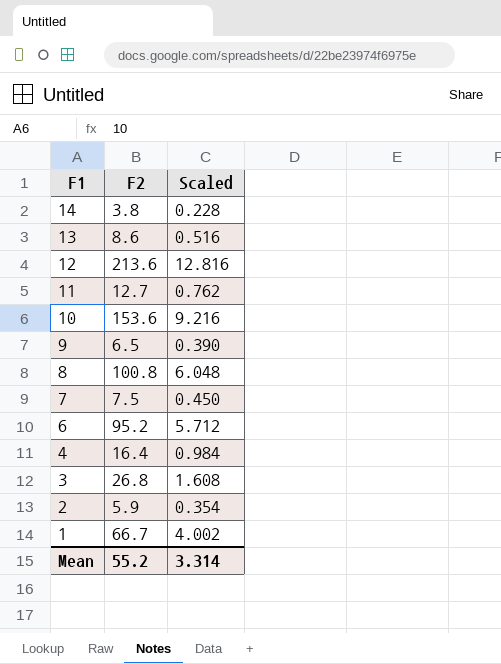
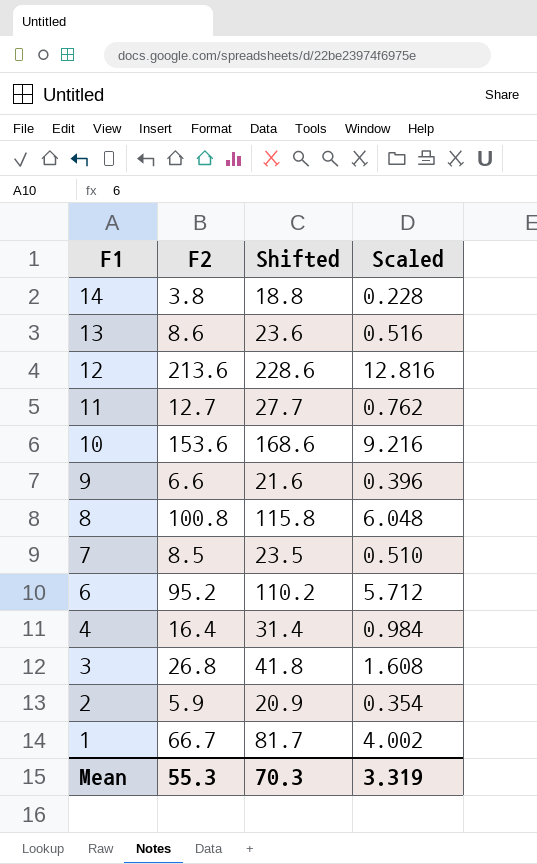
column Shifted | formula: none -> [F2] + 15
9 | F2: 6.5 -> 6.6
9 | Scaled: 0.390 -> 0.396
7 | F2: 7.5 -> 8.5
7 | Scaled: 0.450 -> 0.510
Mean | F2: 55.2 -> 55.3
Mean | Scaled: 3.314 -> 3.319

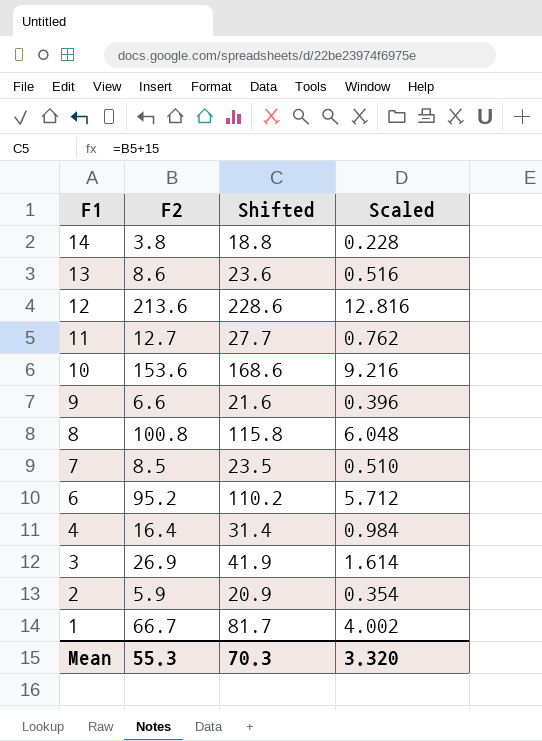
3 | F2: 26.8 -> 26.9
3 | Shifted: 41.8 -> 41.9
3 | Scaled: 1.608 -> 1.614
Mean | Scaled: 3.319 -> 3.320

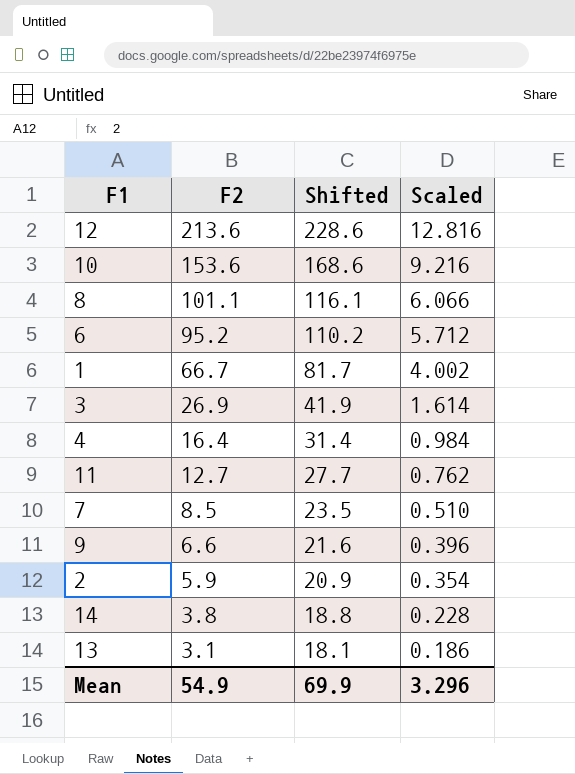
row order: F1 descending -> F2 descending
8 | F2: 100.8 -> 101.1
8 | Shifted: 115.8 -> 116.1
8 | Scaled: 6.048 -> 6.066
13 | F2: 8.6 -> 3.1
13 | Shifted: 23.6 -> 18.1
13 | Scaled: 0.516 -> 0.186
Mean | F2: 55.3 -> 54.9
Mean | Shifted: 70.3 -> 69.9
Mean | Scaled: 3.320 -> 3.296

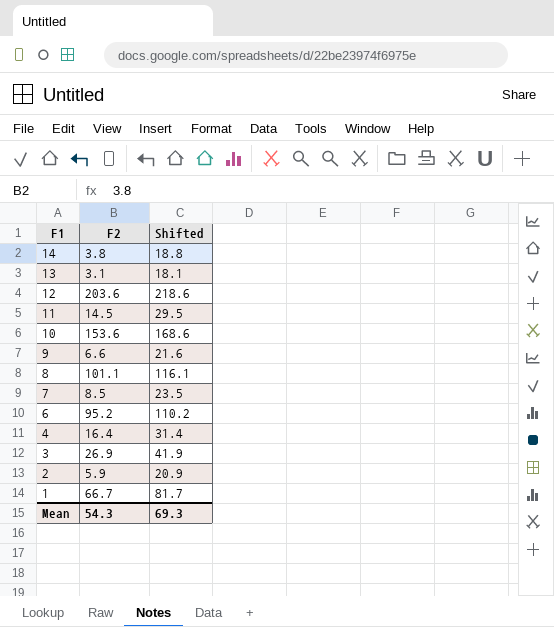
row order: F2 descending -> F1 descending
column Scaled | formula: [F2] * 0.06 -> none
12 | F2: 213.6 -> 203.6
12 | Shifted: 228.6 -> 218.6
11 | F2: 12.7 -> 14.5
11 | Shifted: 27.7 -> 29.5
Mean | F2: 54.9 -> 54.3
Mean | Shifted: 69.9 -> 69.3

